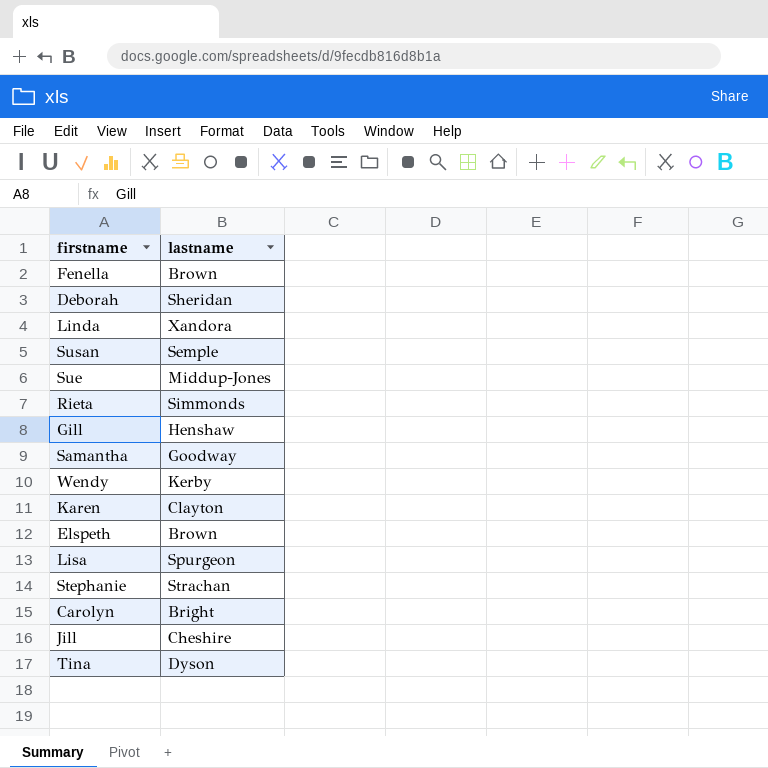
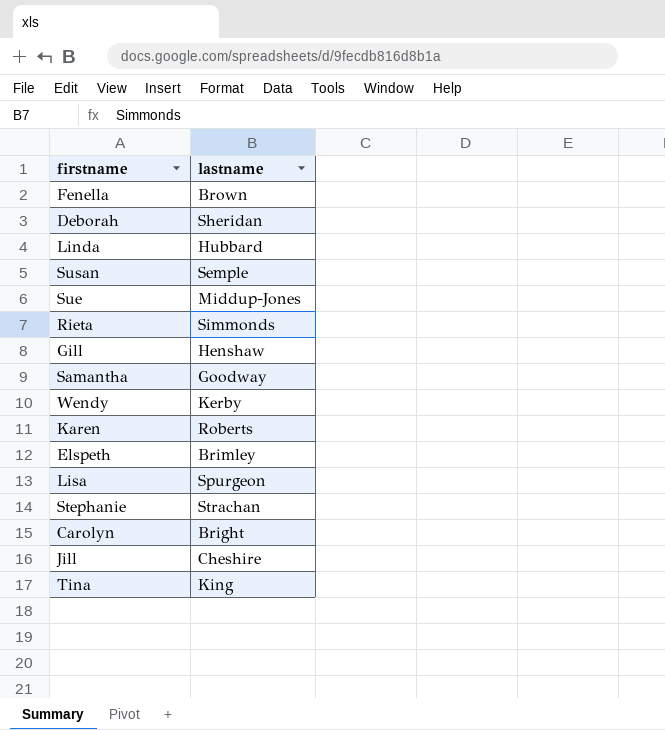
Linda | lastname: Xandora -> Hubbard
Karen | lastname: Clayton -> Roberts
Elspeth | lastname: Brown -> Brimley
Tina | lastname: Dyson -> King

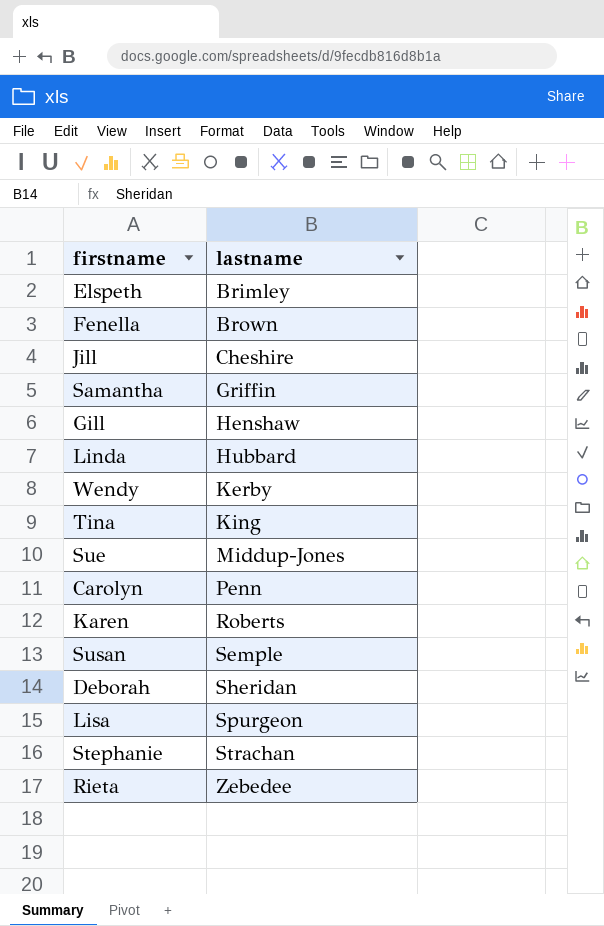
row order: none -> lastname ascending
Samantha | lastname: Goodway -> Griffin
Carolyn | lastname: Bright -> Penn
Rieta | lastname: Simmonds -> Zebedee

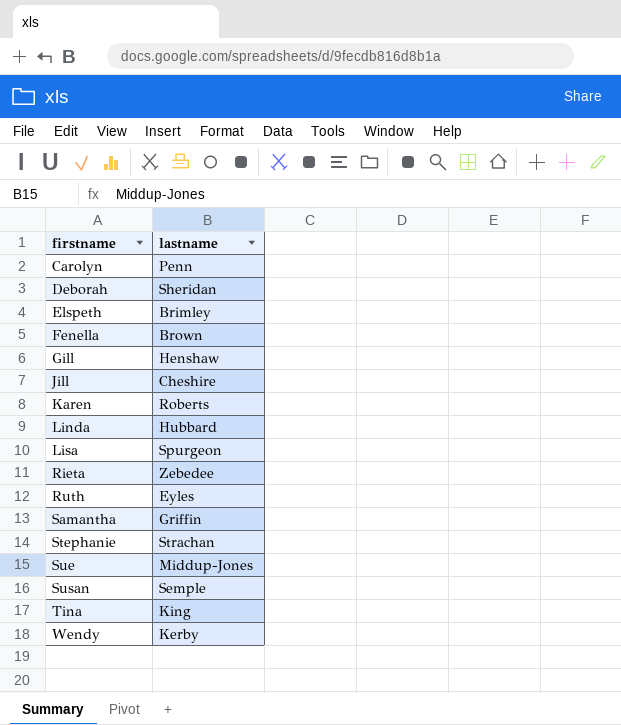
row order: lastname ascending -> firstname ascending
row Ruth: none -> Eyles

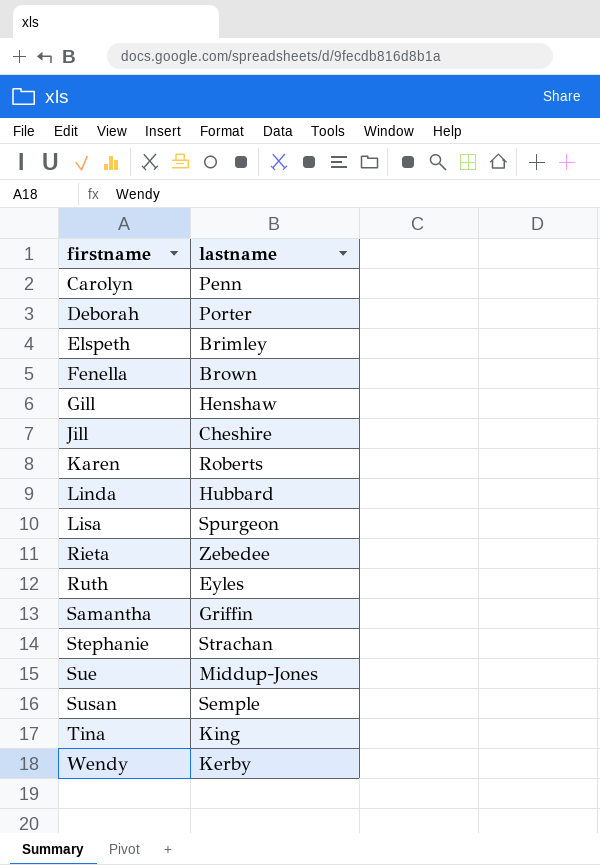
Deborah | lastname: Sheridan -> Porter

